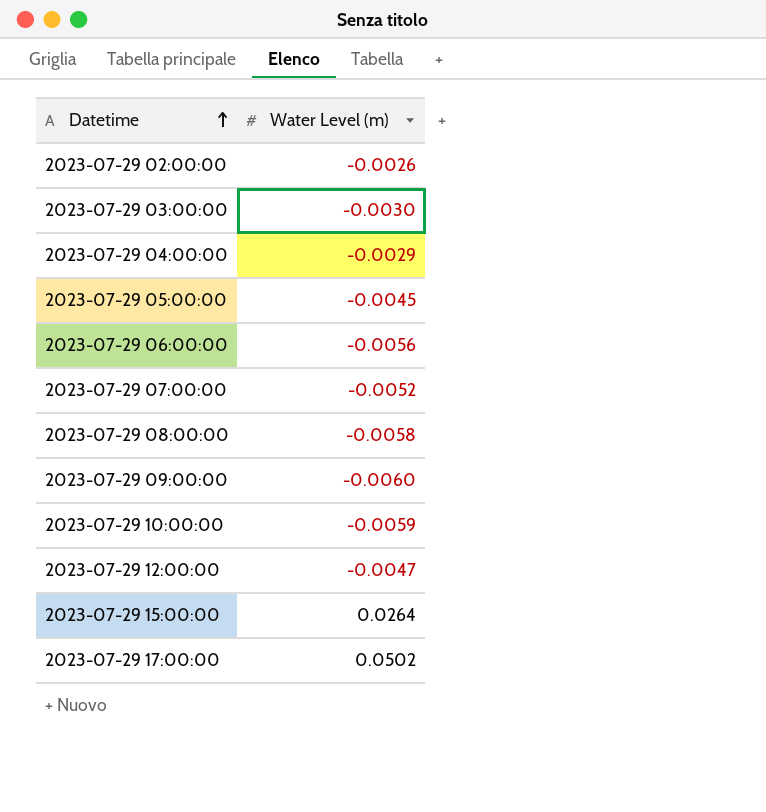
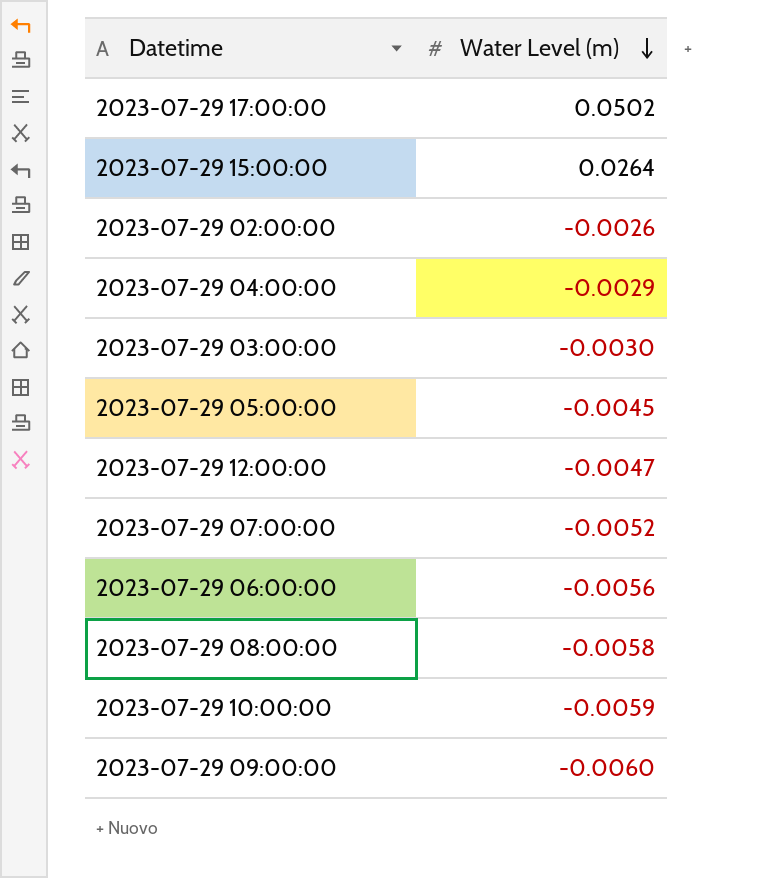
row order: Datetime ascending -> Water Level (m) descending

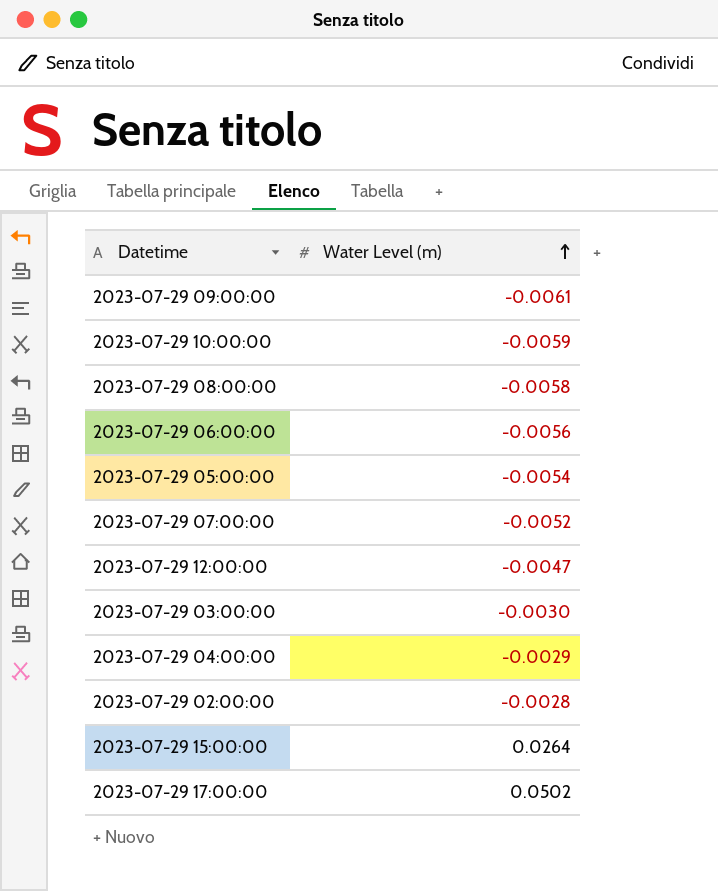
row order: Water Level (m) descending -> Water Level (m) ascending
2023-07-29 09:00:00 | Water Level (m): -0.0060 -> -0.0061
2023-07-29 05:00:00 | Water Level (m): -0.0045 -> -0.0054
2023-07-29 02:00:00 | Water Level (m): -0.0026 -> -0.0028

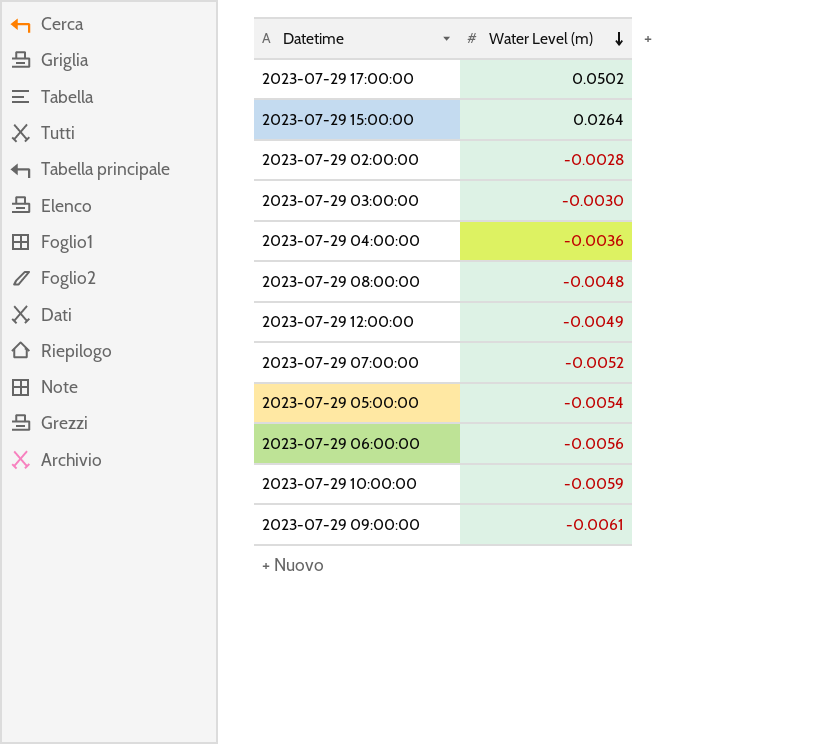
row order: Water Level (m) ascending -> Water Level (m) descending
2023-07-29 04:00:00 | Water Level (m): -0.0029 -> -0.0036
2023-07-29 08:00:00 | Water Level (m): -0.0058 -> -0.0048
2023-07-29 12:00:00 | Water Level (m): -0.0047 -> -0.0049

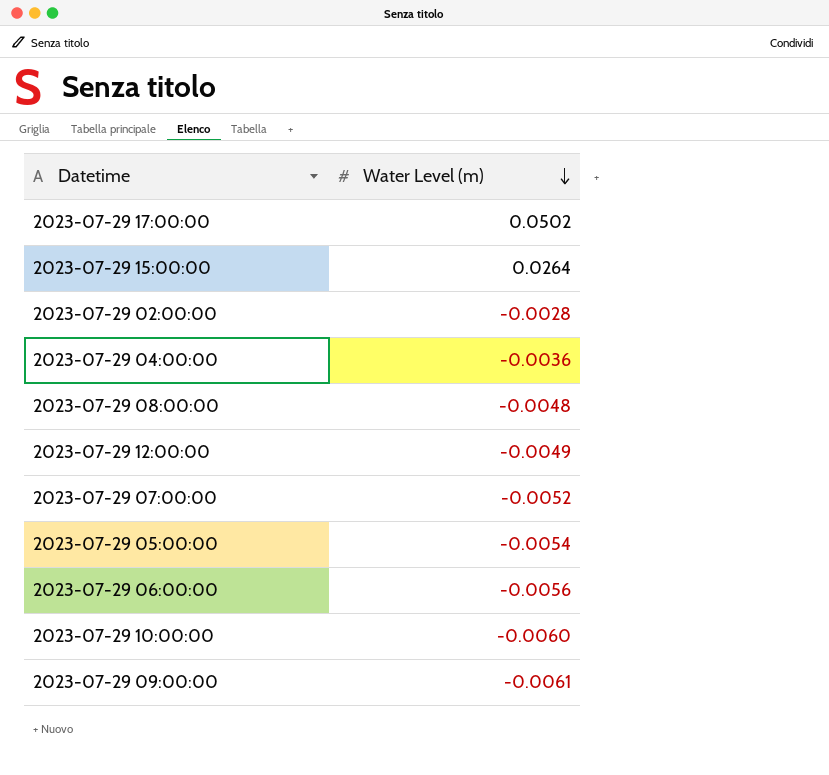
row 2023-07-29 03:00:00: -0.0030 -> none
2023-07-29 10:00:00 | Water Level (m): -0.0059 -> -0.0060

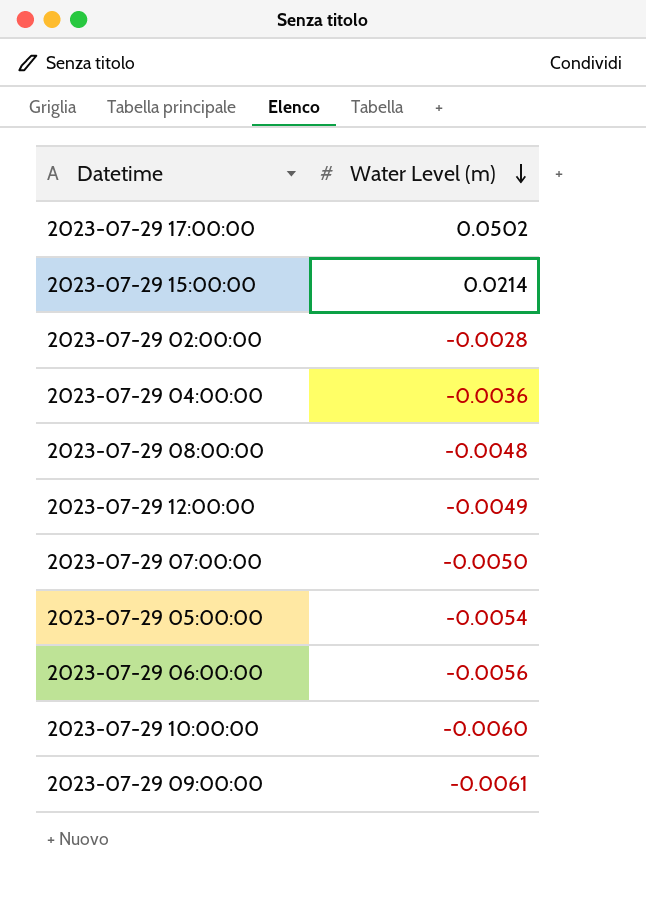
2023-07-29 15:00:00 | Water Level (m): 0.0264 -> 0.0214
2023-07-29 07:00:00 | Water Level (m): -0.0052 -> -0.0050

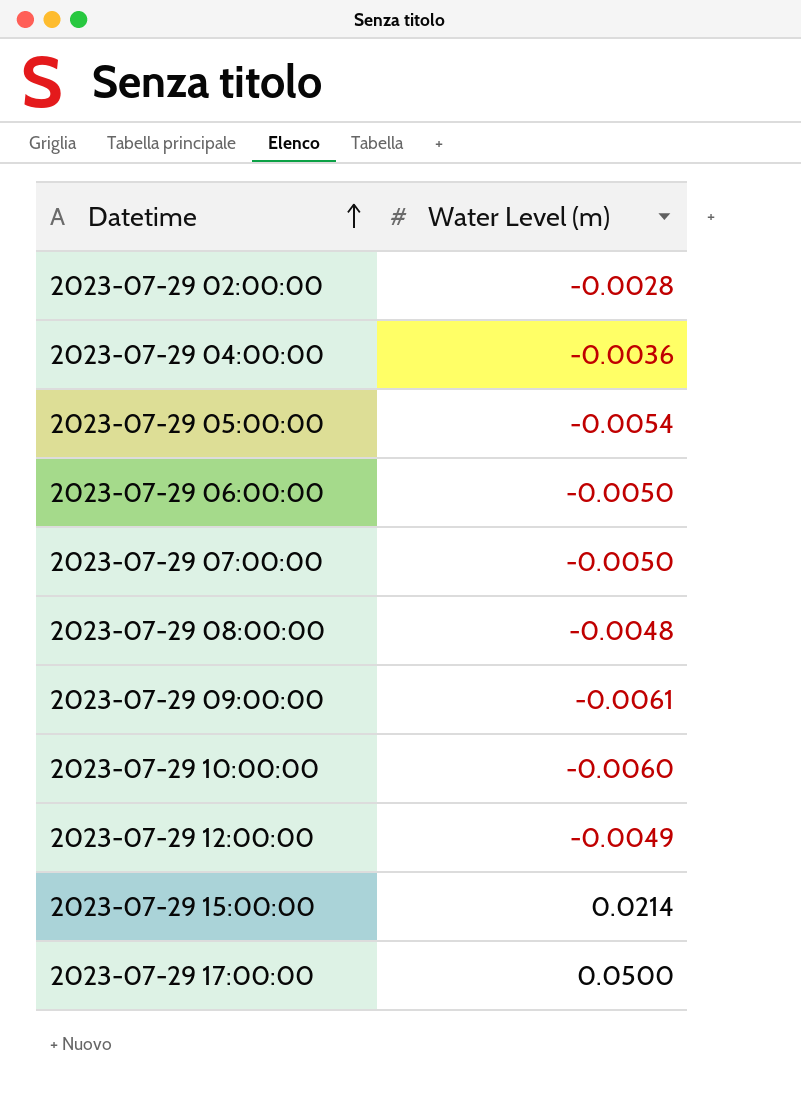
row order: Water Level (m) descending -> Datetime ascending
2023-07-29 06:00:00 | Water Level (m): -0.0056 -> -0.0050
2023-07-29 17:00:00 | Water Level (m): 0.0502 -> 0.0500

